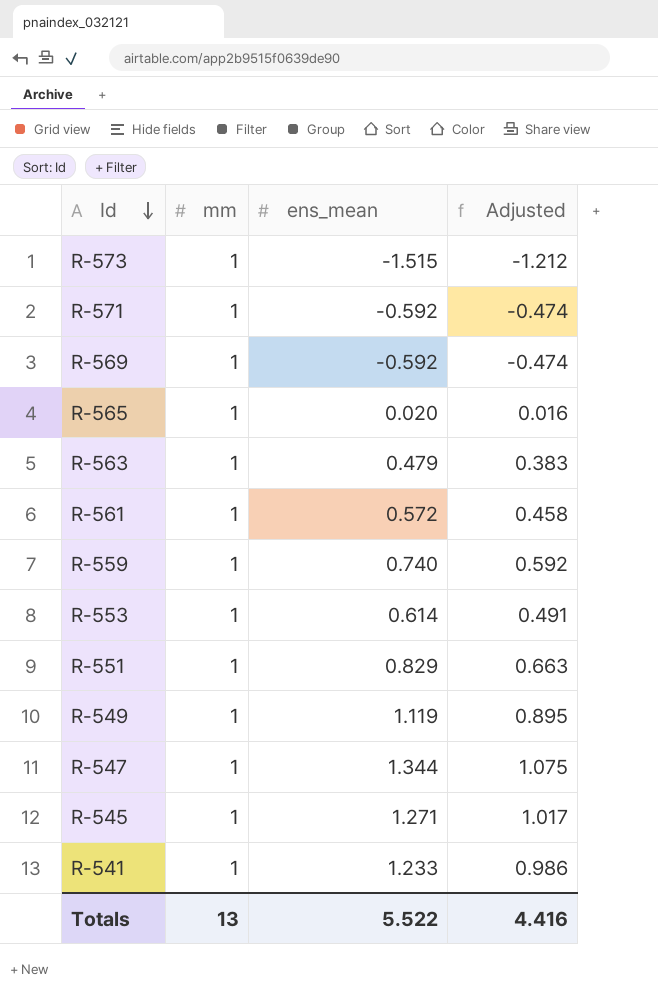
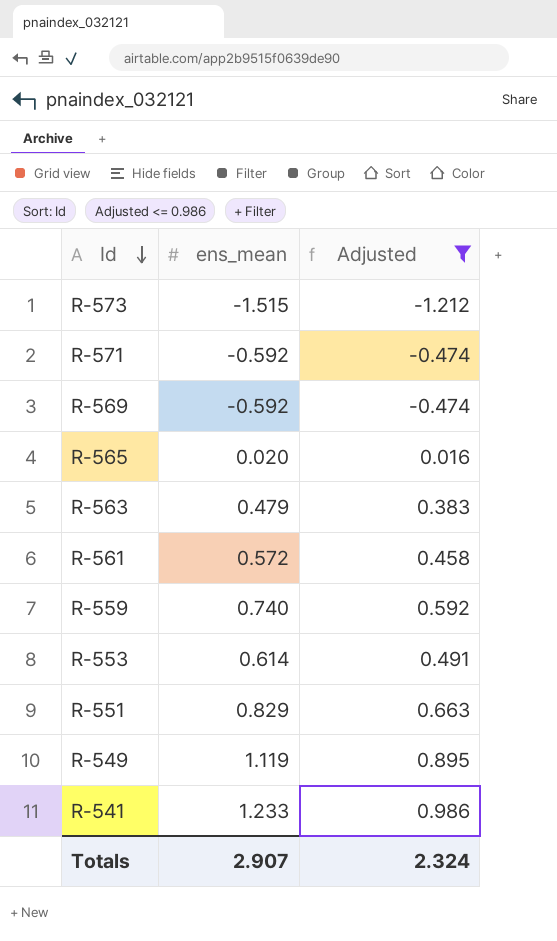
filter: none -> Adjusted <= 0.986
column mm | position: 2 -> none
Totals | ens_mean: 5.522 -> 2.907
Totals | Adjusted: 4.416 -> 2.324

